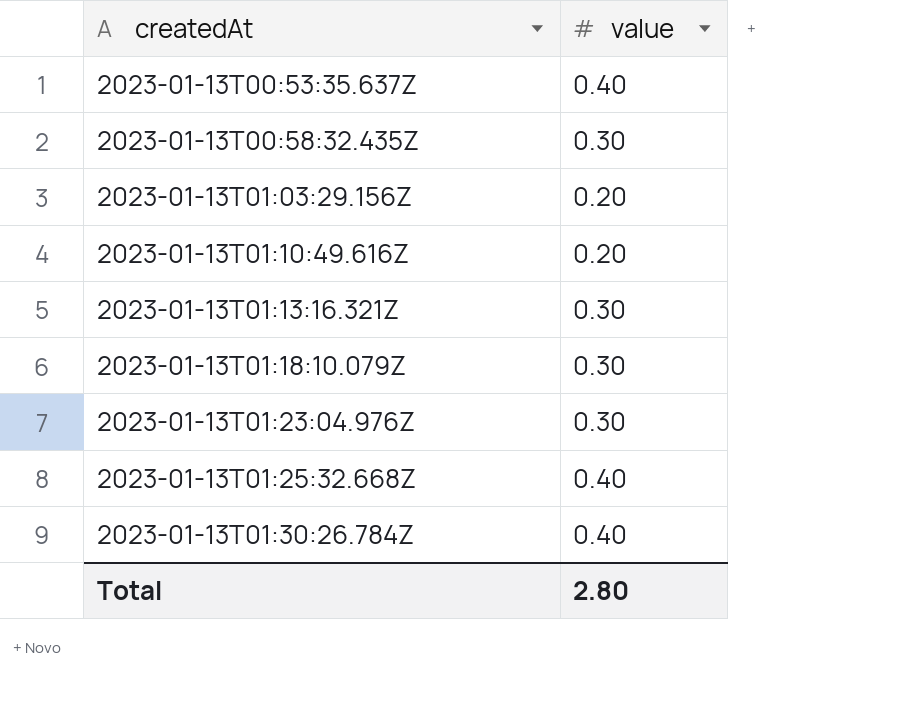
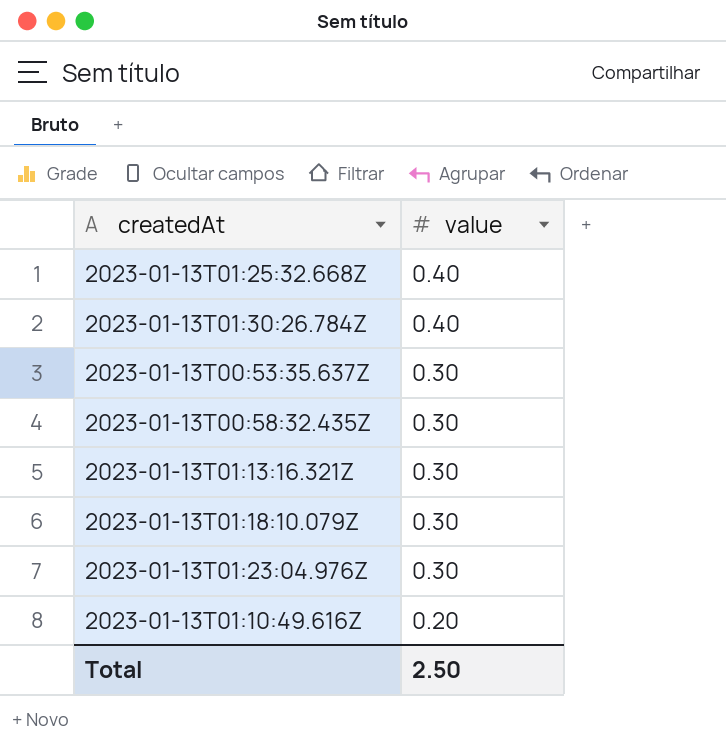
row order: createdAt ascending -> value descending
row 2023-01-13T01:03:29.156Z: 0.20 -> none
2023-01-13T00:53:35.637Z | value: 0.40 -> 0.30
Total | value: 2.80 -> 2.50

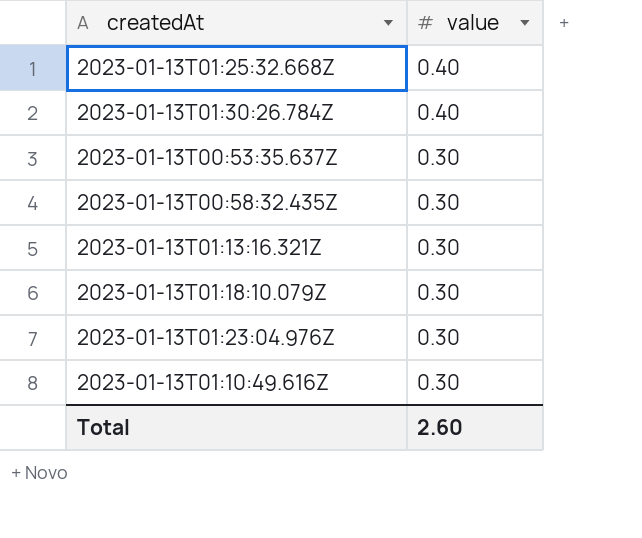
2023-01-13T01:10:49.616Z | value: 0.20 -> 0.30
Total | value: 2.50 -> 2.60

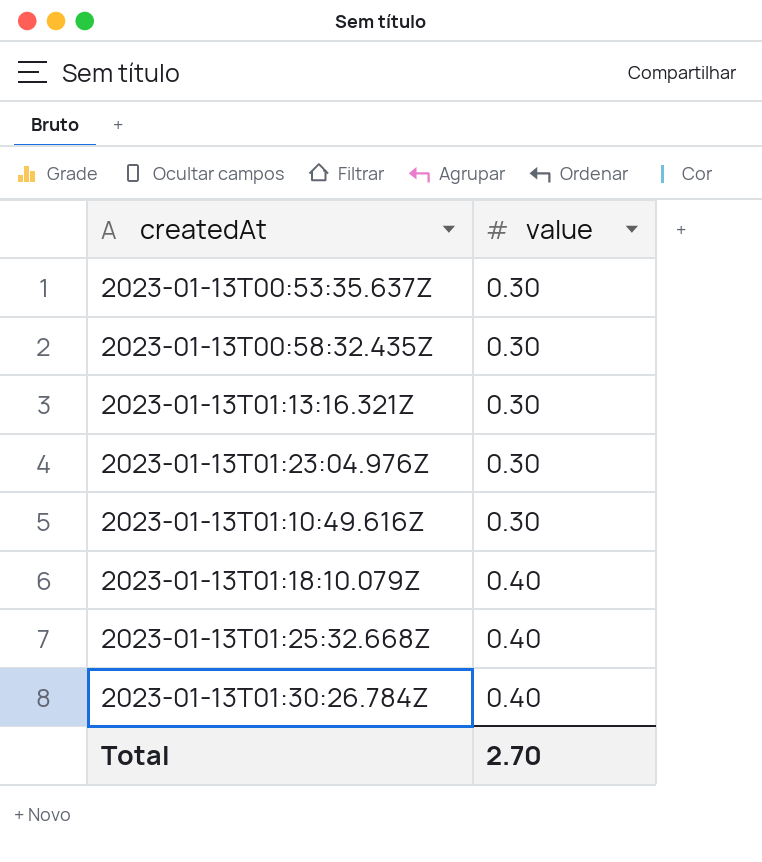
row order: value descending -> value ascending
2023-01-13T01:18:10.079Z | value: 0.30 -> 0.40
Total | value: 2.60 -> 2.70

